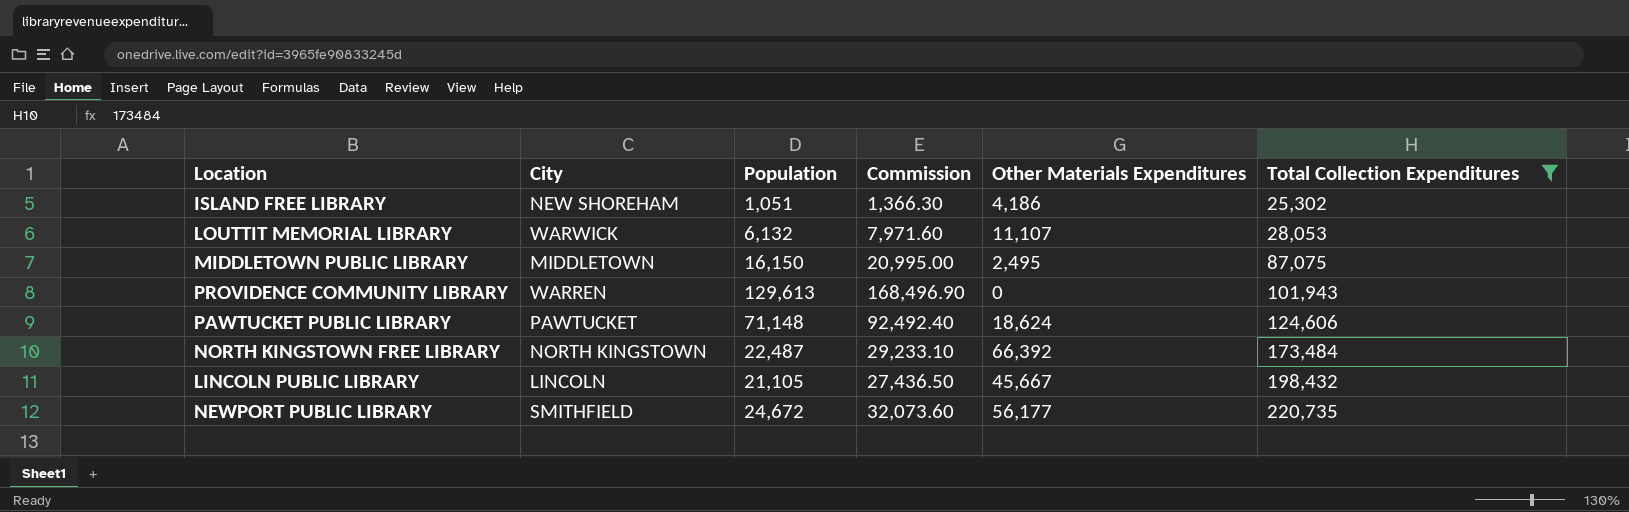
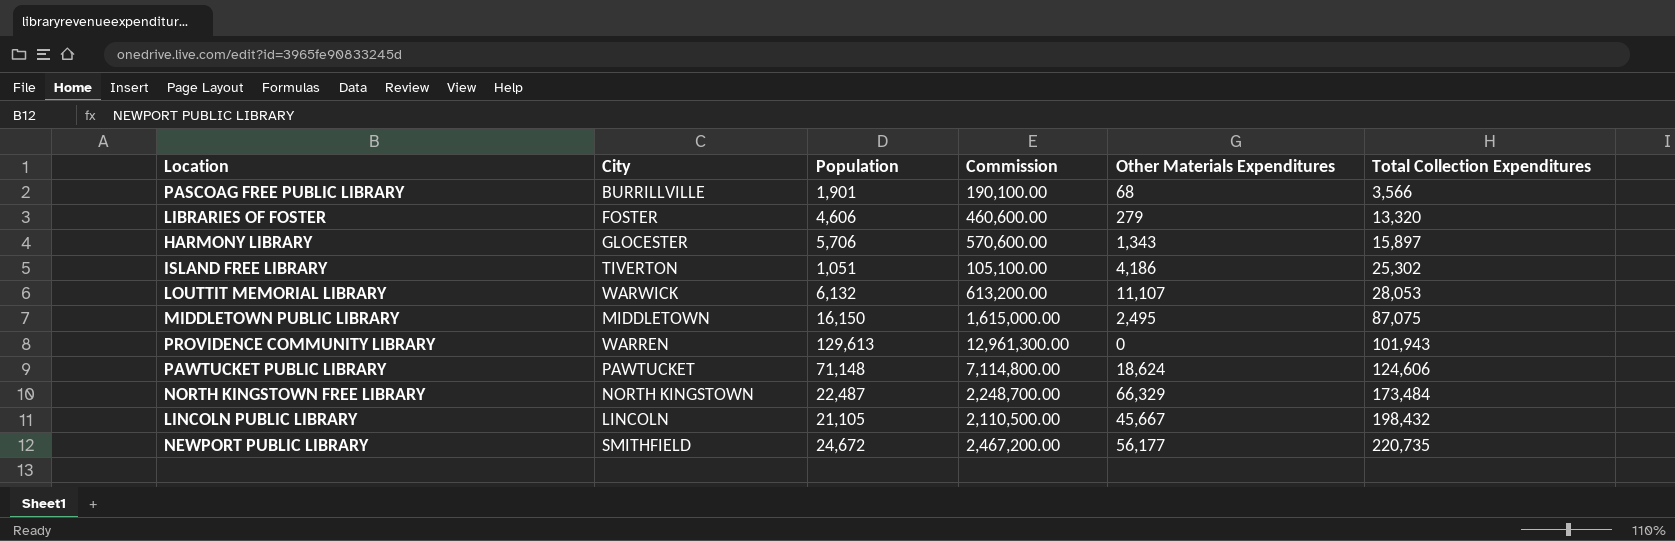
filter: Total Collection Expenditures >= 25,302 -> none
column Commission | formula: [Population] * 1.3 -> [Population] * 100
ISLAND FREE LIBRARY | City: NEW SHOREHAM -> TIVERTON
NORTH KINGSTOWN FREE LIBRARY | Other Materials Expenditures: 66,392 -> 66,329

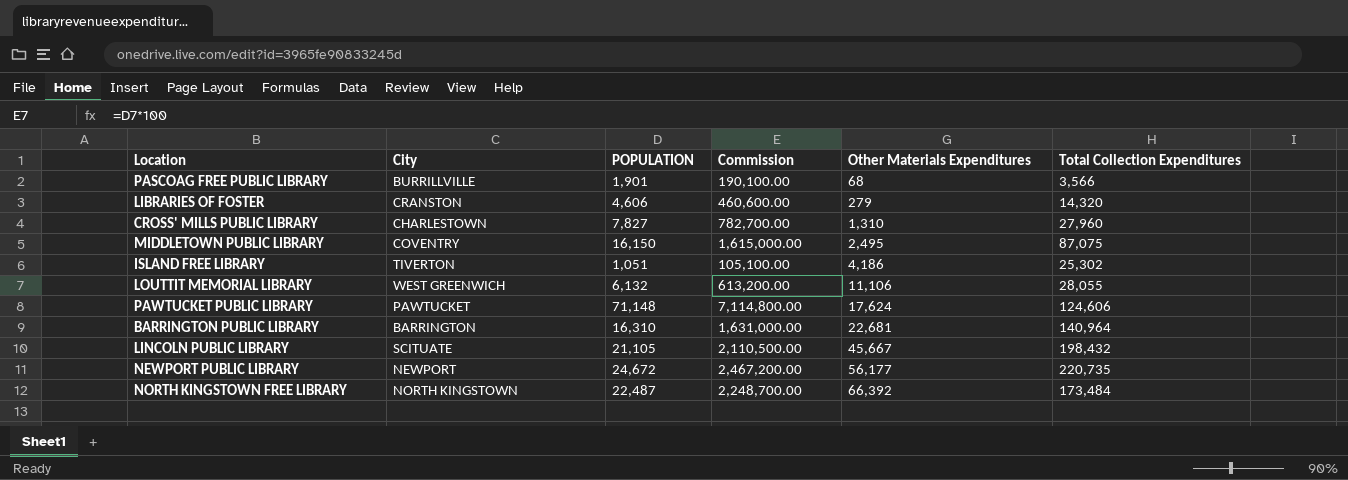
row order: Total Collection Expenditures ascending -> Other Materials Expenditures ascending
column name: Population -> POPULATION
row HARMONY LIBRARY: GLOCESTER | 5,706 | 570,600.00 | 1,343 | 15,897 -> none
row PROVIDENCE COMMUNITY LIBRARY: WARREN | 129,613 | 12,961,300.00 | 0 | 101,943 -> none
LIBRARIES OF FOSTER | City: FOSTER -> CRANSTON
LIBRARIES OF FOSTER | Total Collection Expenditures: 13,320 -> 14,320
row CROSS' MILLS PUBLIC LIBRARY: none -> CHARLESTOWN | 7,827 | 782,700.00 | 1,310 | 27,960
MIDDLETOWN PUBLIC LIBRARY | City: MIDDLETOWN -> COVENTRY
LOUTTIT MEMORIAL LIBRARY | City: WARWICK -> WEST GREENWICH
LOUTTIT MEMORIAL LIBRARY | Other Materials Expenditures: 11,107 -> 11,106
LOUTTIT MEMORIAL LIBRARY | Total Collection Expenditures: 28,053 -> 28,055
PAWTUCKET PUBLIC LIBRARY | Other Materials Expenditures: 18,624 -> 17,624
row BARRINGTON PUBLIC LIBRARY: none -> BARRINGTON | 16,310 | 1,631,000.00 | 22,681 | 140,964
LINCOLN PUBLIC LIBRARY | City: LINCOLN -> SCITUATE
NEWPORT PUBLIC LIBRARY | City: SMITHFIELD -> NEWPORT
NORTH KINGSTOWN FREE LIBRARY | Other Materials Expenditures: 66,329 -> 66,392

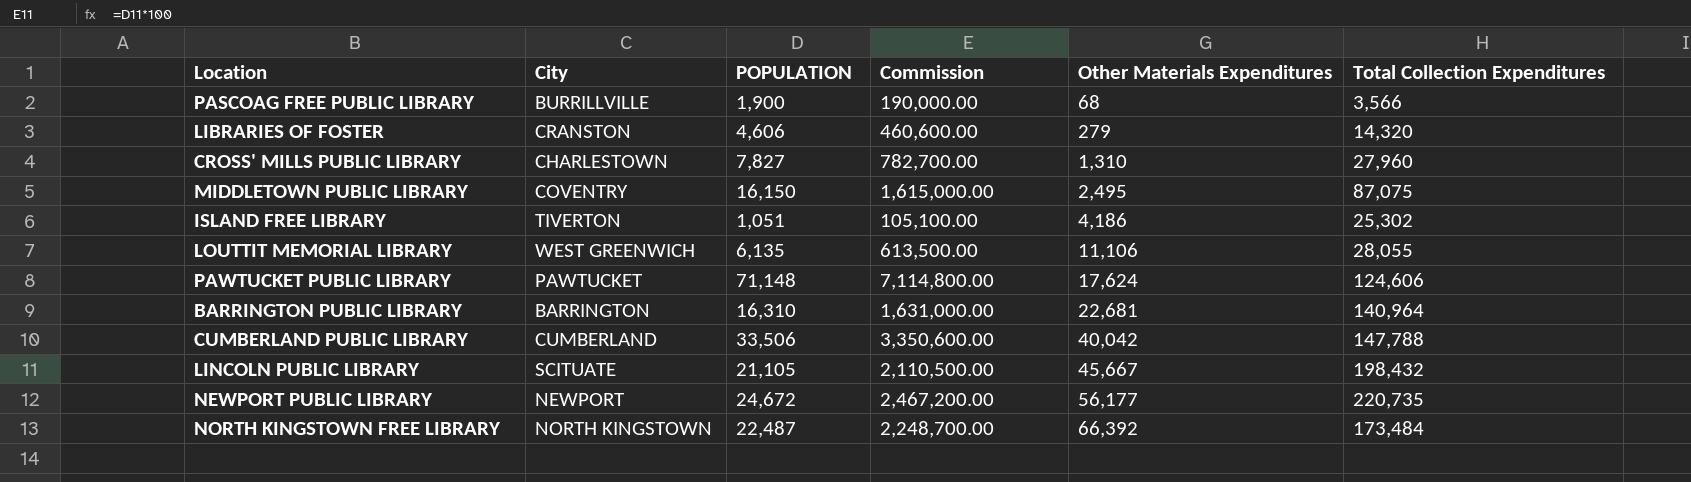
PASCOAG FREE PUBLIC LIBRARY | POPULATION: 1,901 -> 1,900
PASCOAG FREE PUBLIC LIBRARY | Commission: 190,100.00 -> 190,000.00
LOUTTIT MEMORIAL LIBRARY | POPULATION: 6,132 -> 6,135
LOUTTIT MEMORIAL LIBRARY | Commission: 613,200.00 -> 613,500.00
row CUMBERLAND PUBLIC LIBRARY: none -> CUMBERLAND | 33,506 | 3,350,600.00 | 40,042 | 147,788

